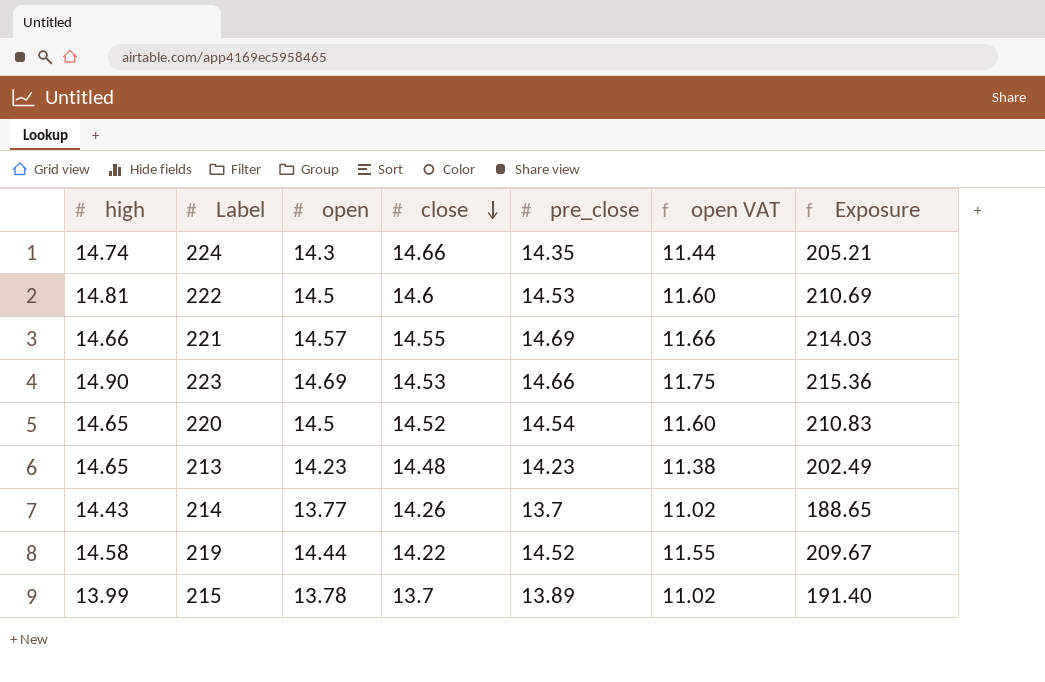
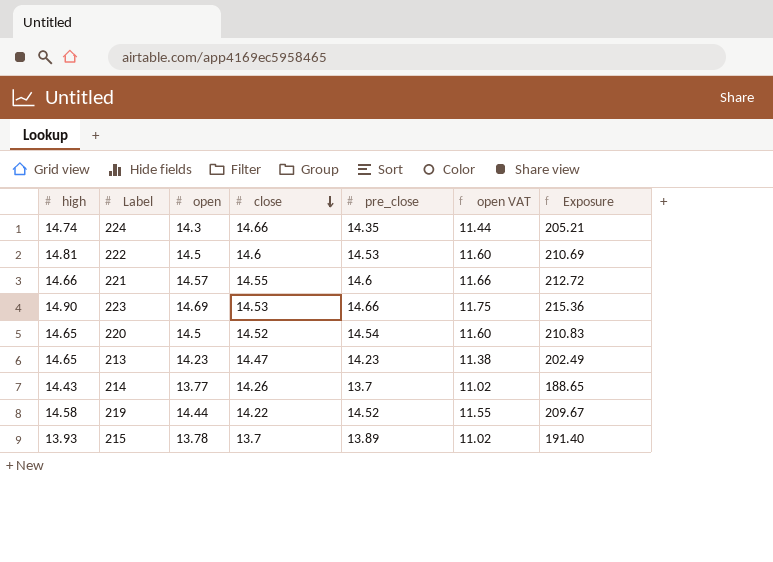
221 | pre_close: 14.69 -> 14.6
221 | Exposure: 214.03 -> 212.72
213 | close: 14.48 -> 14.47
215 | high: 13.99 -> 13.93

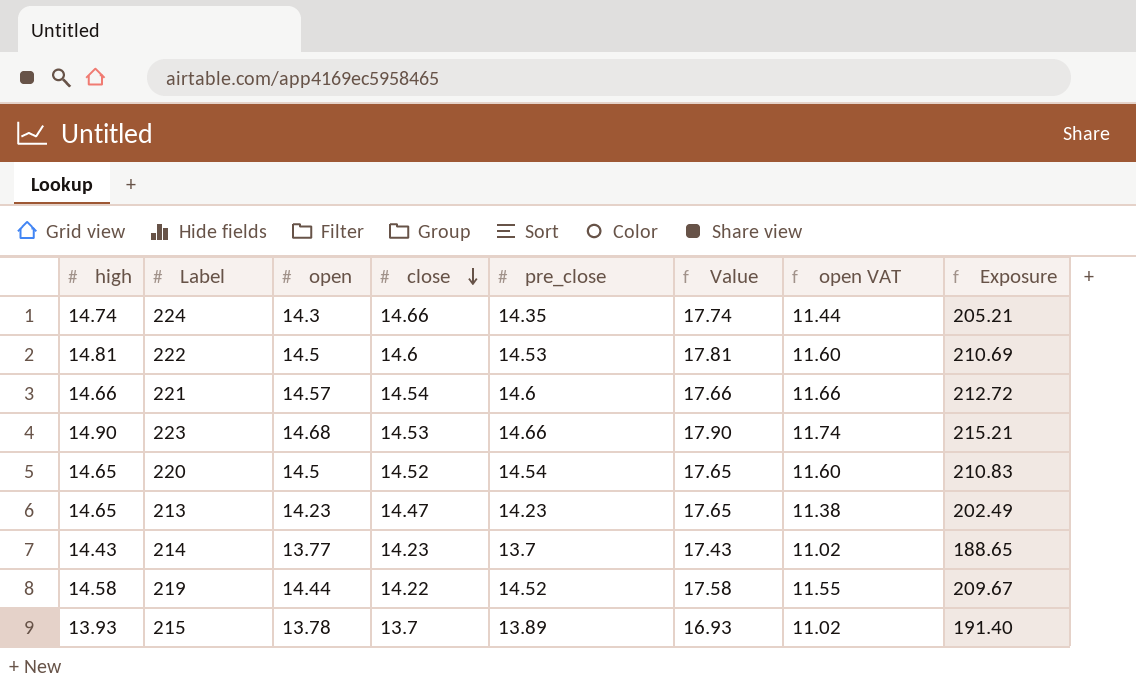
column Value | formula: none -> [high] + 3
221 | close: 14.55 -> 14.54
223 | open: 14.69 -> 14.68
223 | open VAT: 11.75 -> 11.74
223 | Exposure: 215.36 -> 215.21
214 | close: 14.26 -> 14.23

